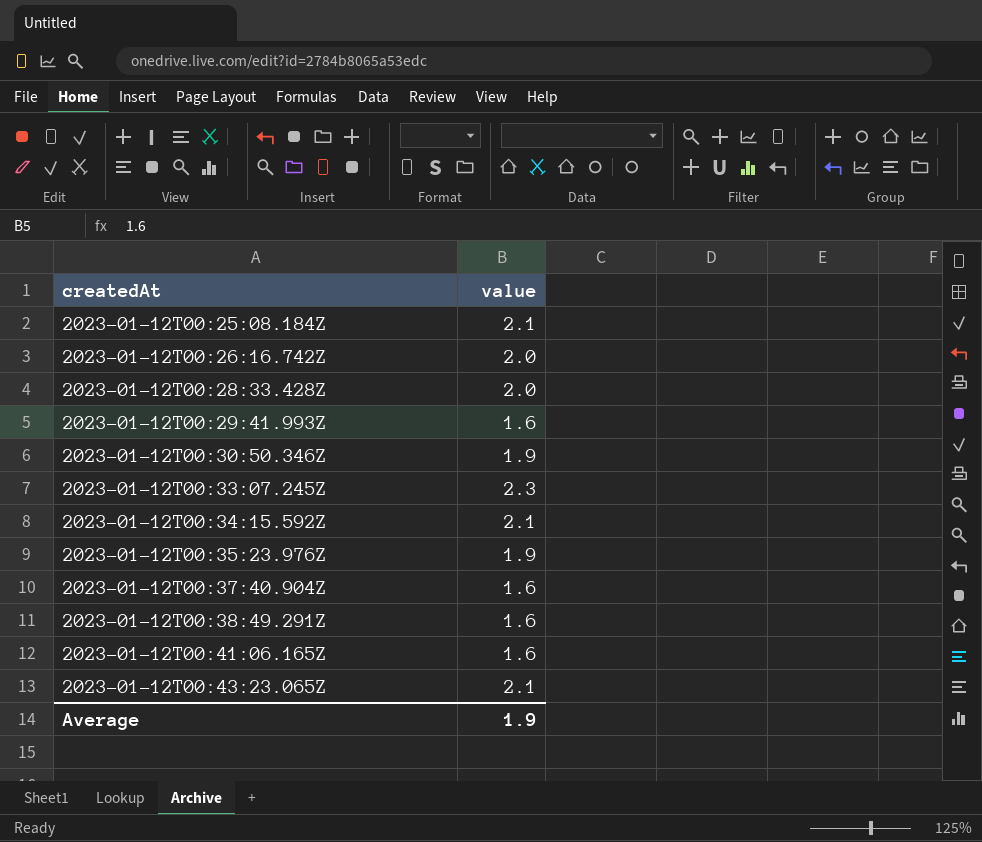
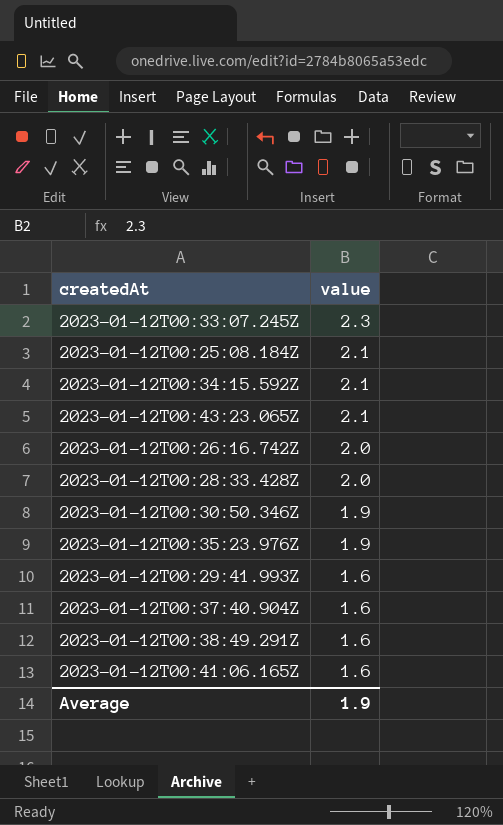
row order: createdAt ascending -> value descending

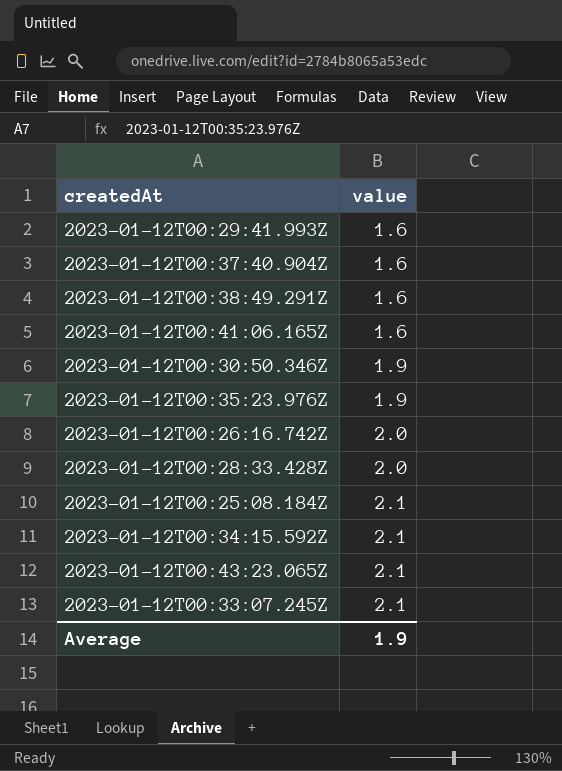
row order: value descending -> value ascending
2023-01-12T00:33:07.245Z | value: 2.3 -> 2.1

